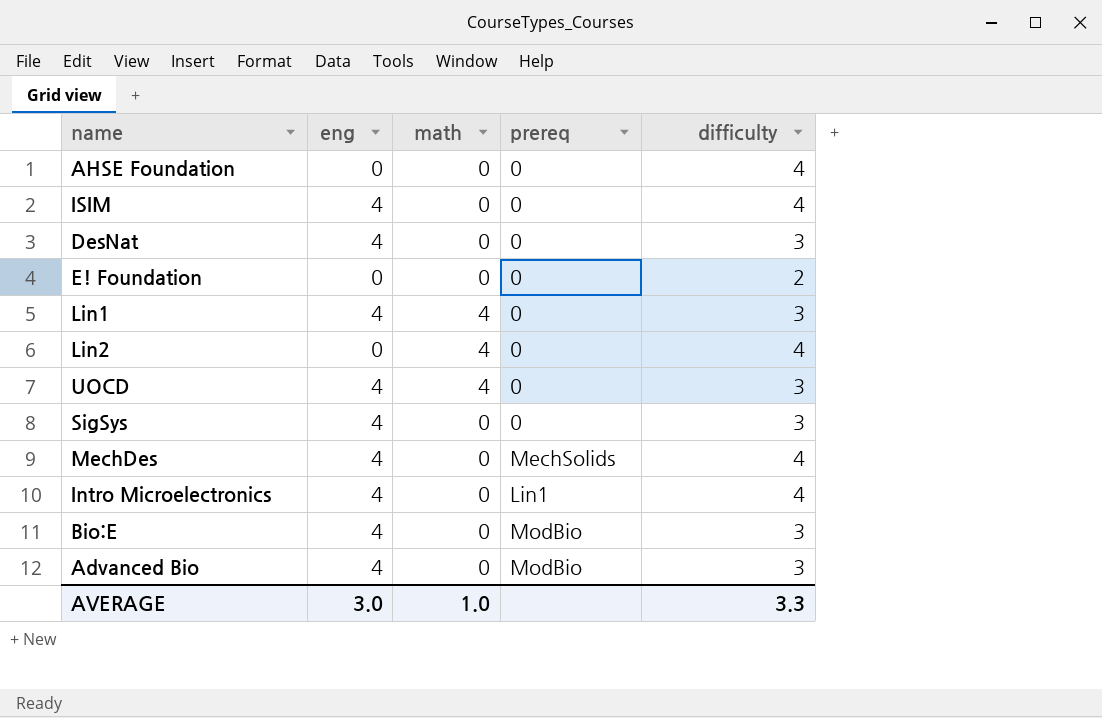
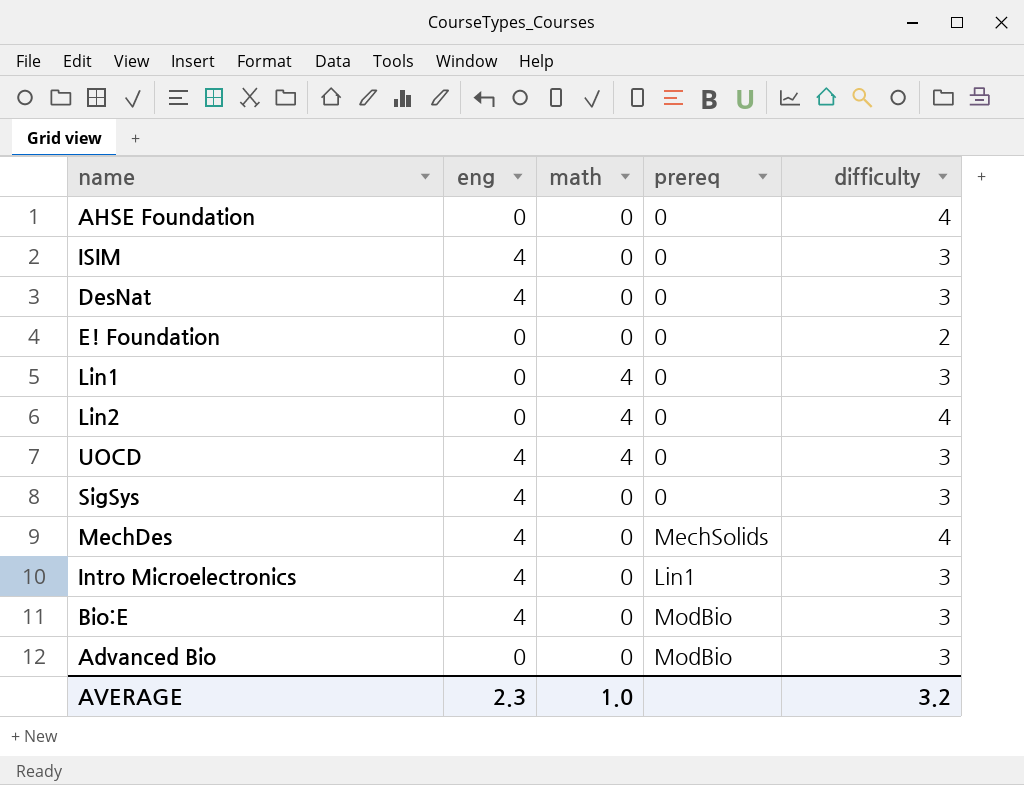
ISIM | difficulty: 4 -> 3
Lin1 | eng: 4 -> 0
Intro Microelectronics | difficulty: 4 -> 3
Advanced Bio | eng: 4 -> 0
AVERAGE | eng: 3.0 -> 2.3
AVERAGE | difficulty: 3.3 -> 3.2

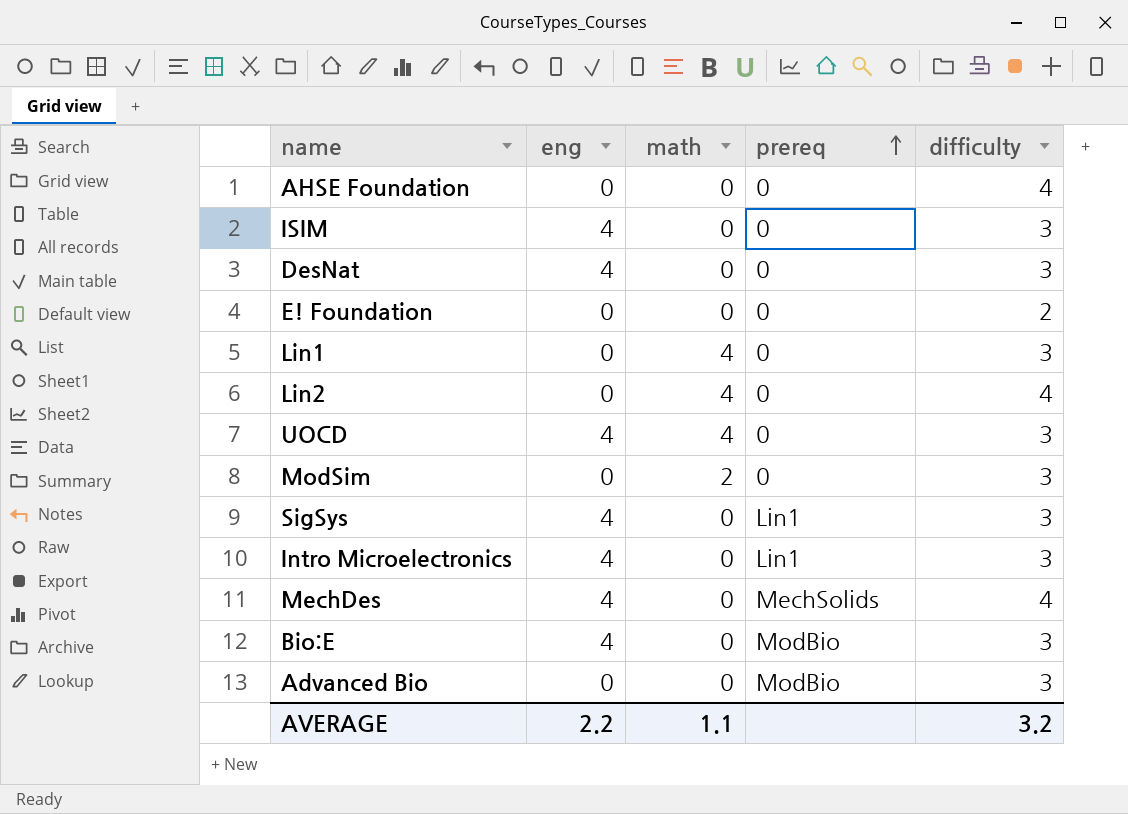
row order: none -> prereq ascending
row ModSim: none -> 0 | 2 | 0 | 3
SigSys | prereq: 0 -> Lin1
AVERAGE | eng: 2.3 -> 2.2
AVERAGE | math: 1.0 -> 1.1

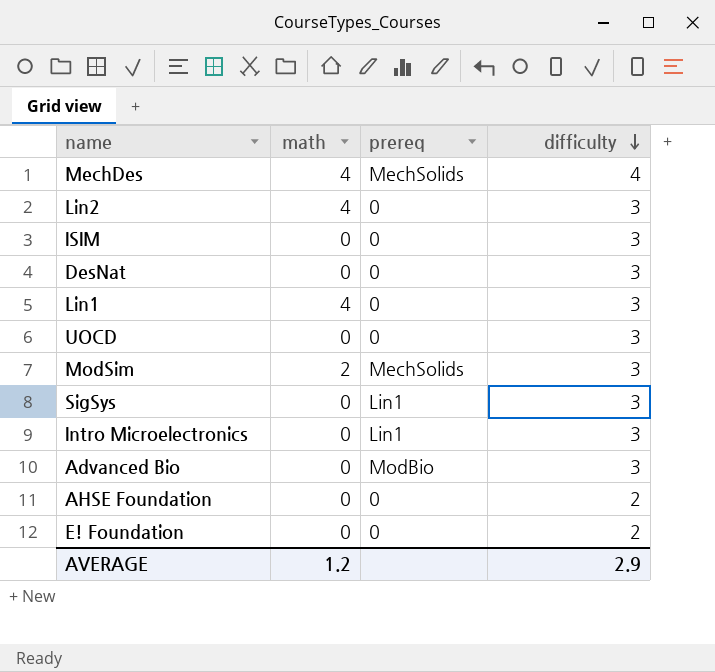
row order: prereq ascending -> difficulty descending
column eng | position: 2 -> none
row Bio:E: 4 | 0 | ModBio | 3 -> none
MechDes | math: 0 -> 4
Lin2 | difficulty: 4 -> 3
UOCD | math: 4 -> 0
ModSim | prereq: 0 -> MechSolids
AHSE Foundation | difficulty: 4 -> 2
AVERAGE | math: 1.1 -> 1.2
AVERAGE | difficulty: 3.2 -> 2.9

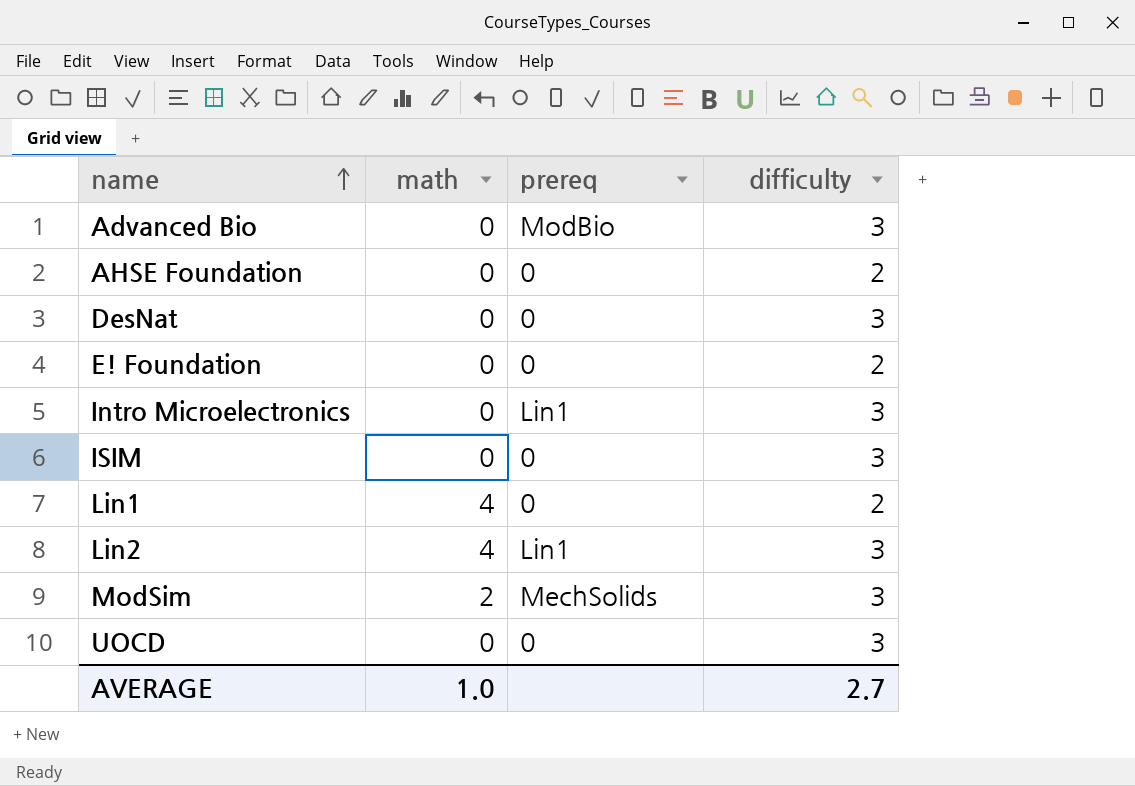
row order: difficulty descending -> name ascending
row MechDes: 4 | MechSolids | 4 -> none
row SigSys: 0 | Lin1 | 3 -> none
Lin1 | difficulty: 3 -> 2
Lin2 | prereq: 0 -> Lin1
AVERAGE | math: 1.2 -> 1.0
AVERAGE | difficulty: 2.9 -> 2.7

